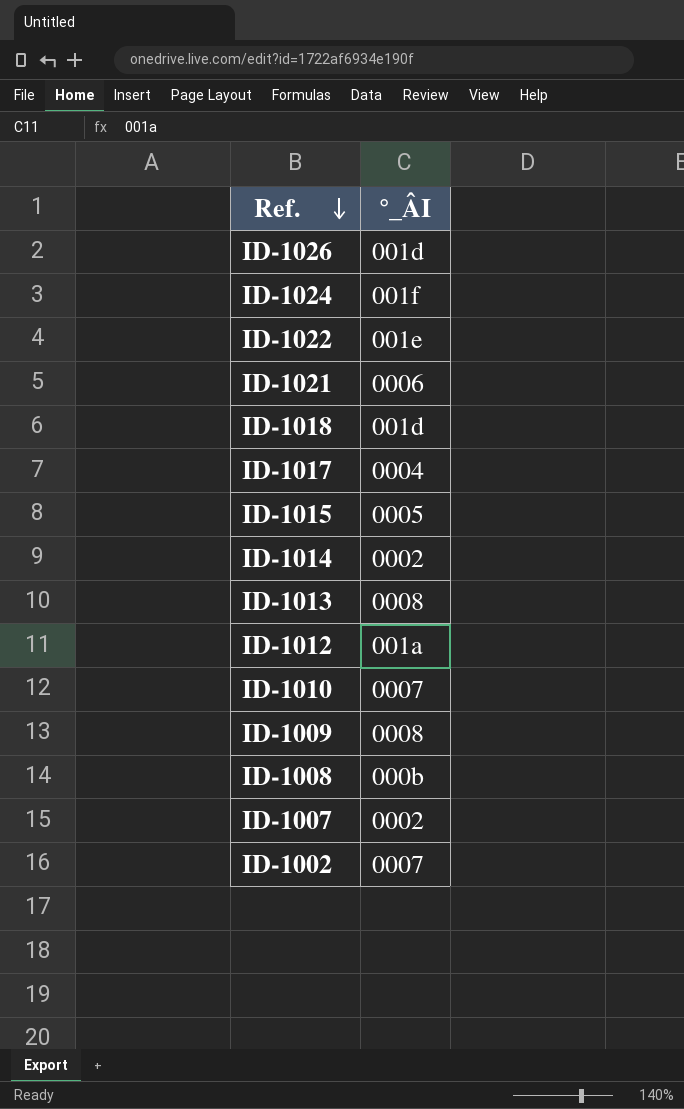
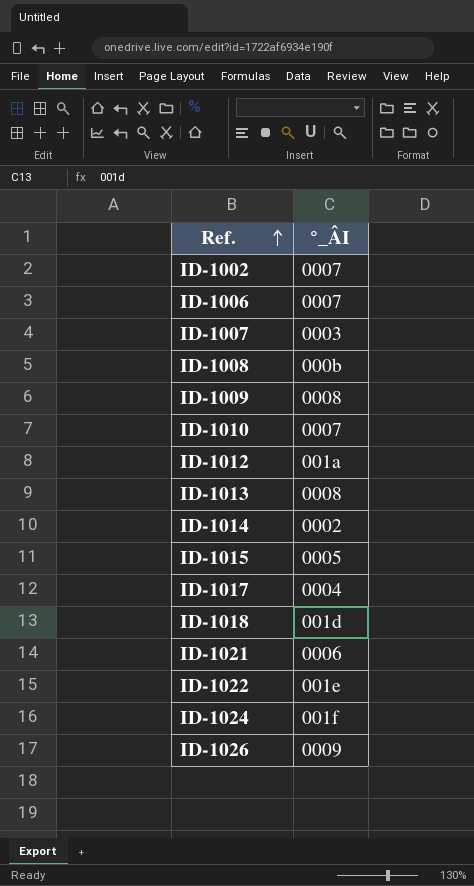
row order: Ref. descending -> Ref. ascending
row ID-1006: none -> 0007
ID-1007 | °_ÂI: 0002 -> 0003
ID-1026 | °_ÂI: 001d -> 0009

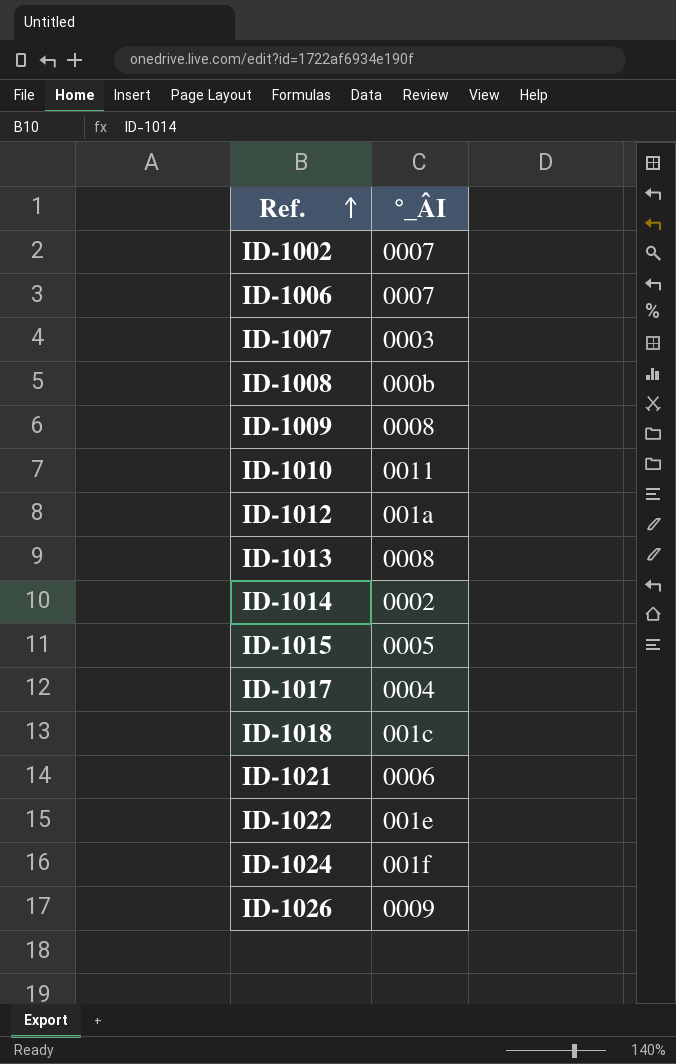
ID-1010 | °_ÂI: 0007 -> 0011
ID-1018 | °_ÂI: 001d -> 001c

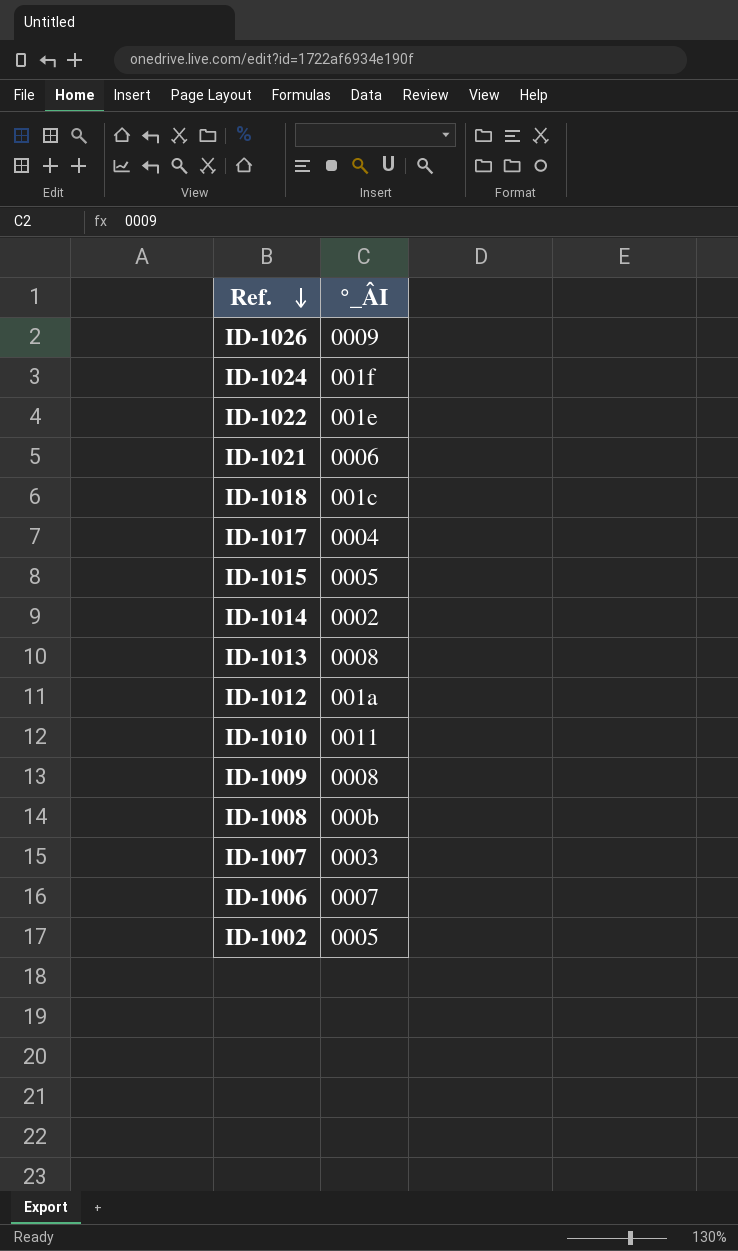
row order: Ref. ascending -> Ref. descending
ID-1002 | °_ÂI: 0007 -> 0005

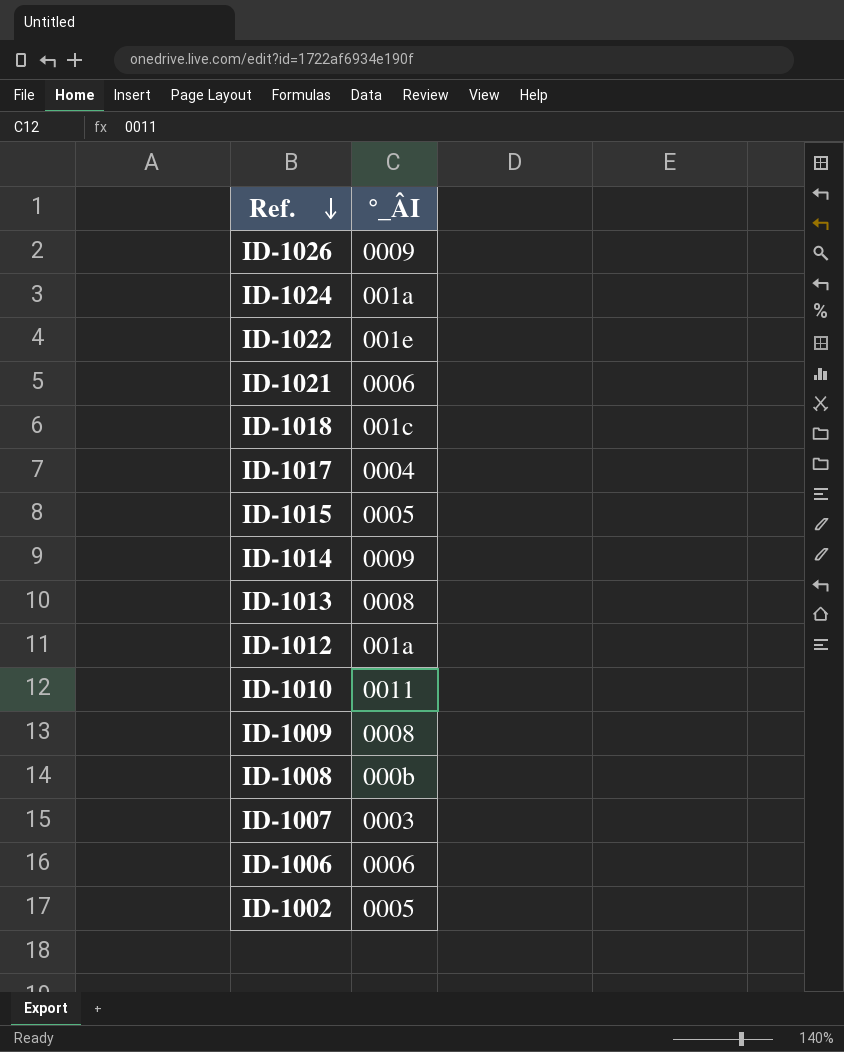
ID-1024 | °_ÂI: 001f -> 001a
ID-1014 | °_ÂI: 0002 -> 0009
ID-1006 | °_ÂI: 0007 -> 0006

